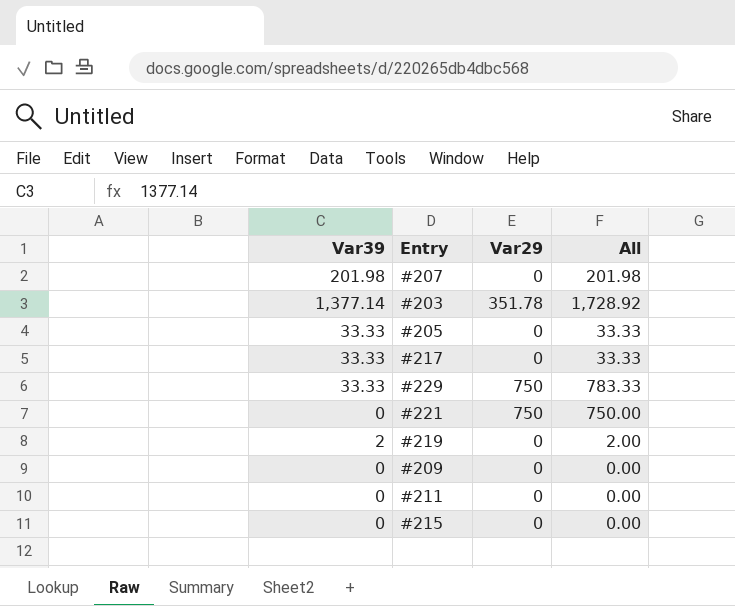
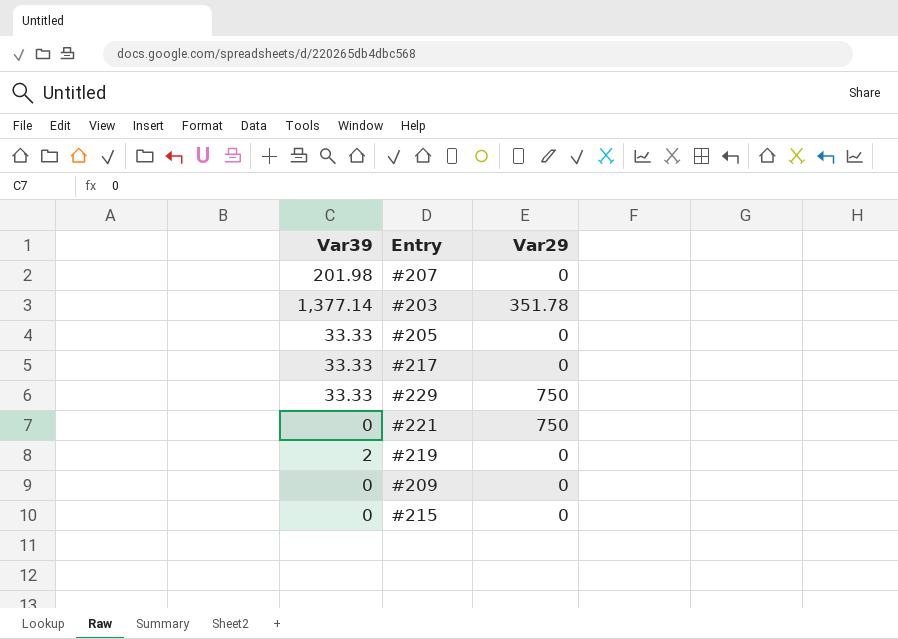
column All | formula: [Var39] + [Var29] -> none
row #211: 0 | 0 | 0.00 -> none

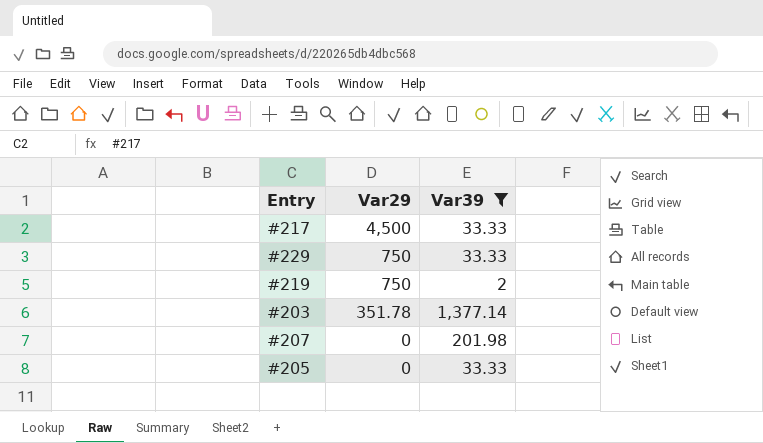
filter: none -> Var39 != 0
row order: none -> Var29 descending
column Var39 | position: 1 -> 3
#217 | Var29: 0 -> 4,500
#219 | Var29: 0 -> 750

